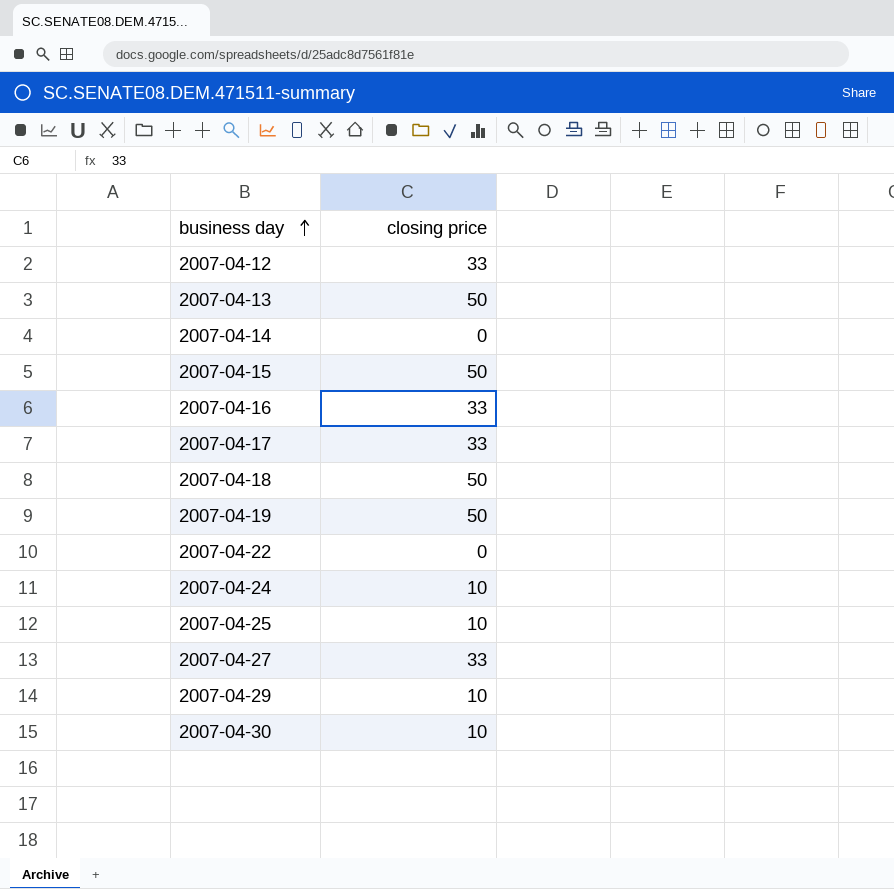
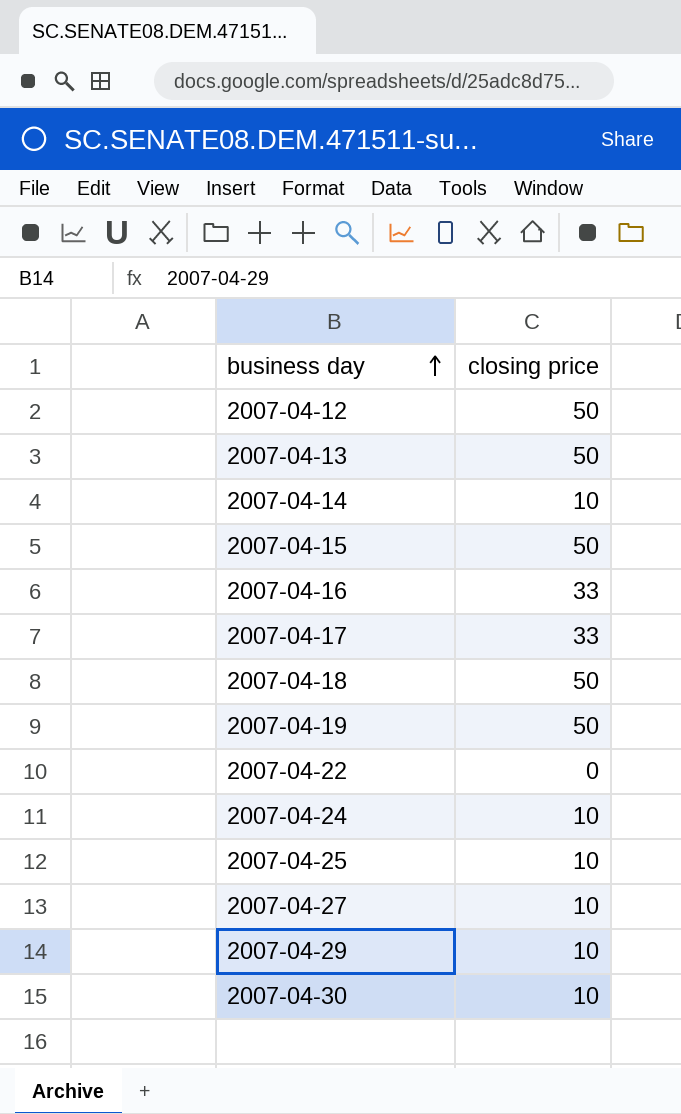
2007-04-12 | closing price: 33 -> 50
2007-04-14 | closing price: 0 -> 10
2007-04-27 | closing price: 33 -> 10

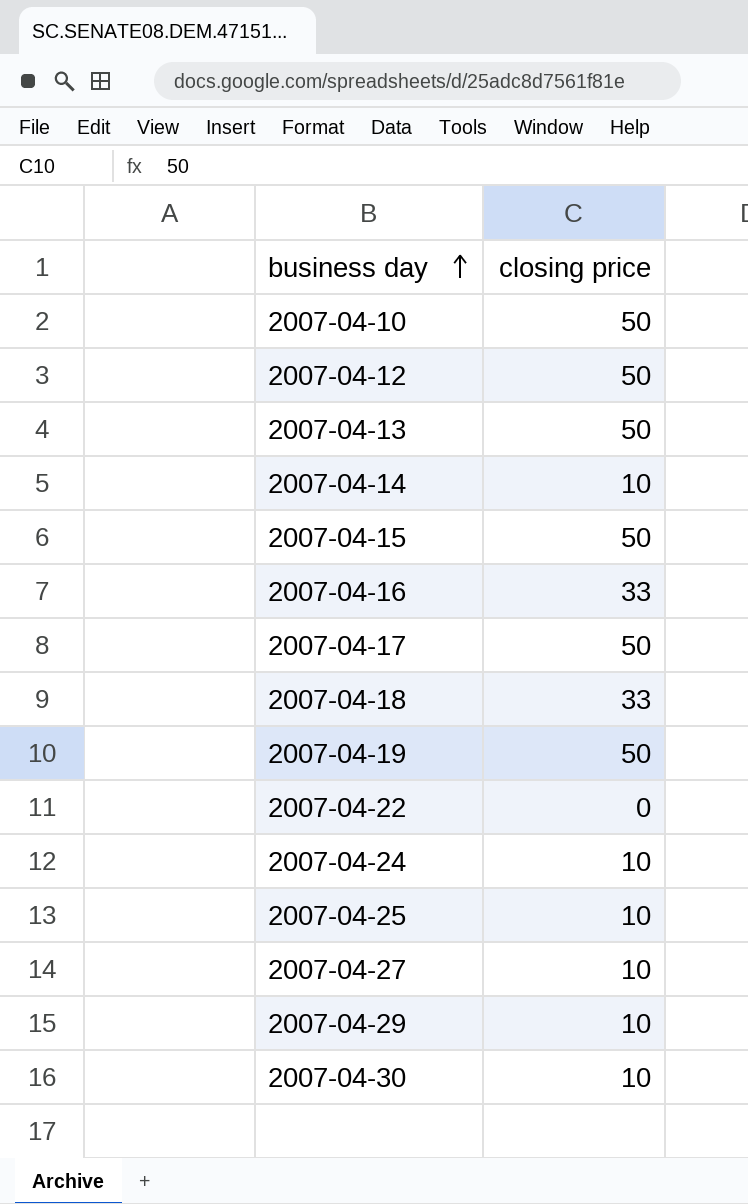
row 2007-04-10: none -> 50
2007-04-17 | closing price: 33 -> 50
2007-04-18 | closing price: 50 -> 33

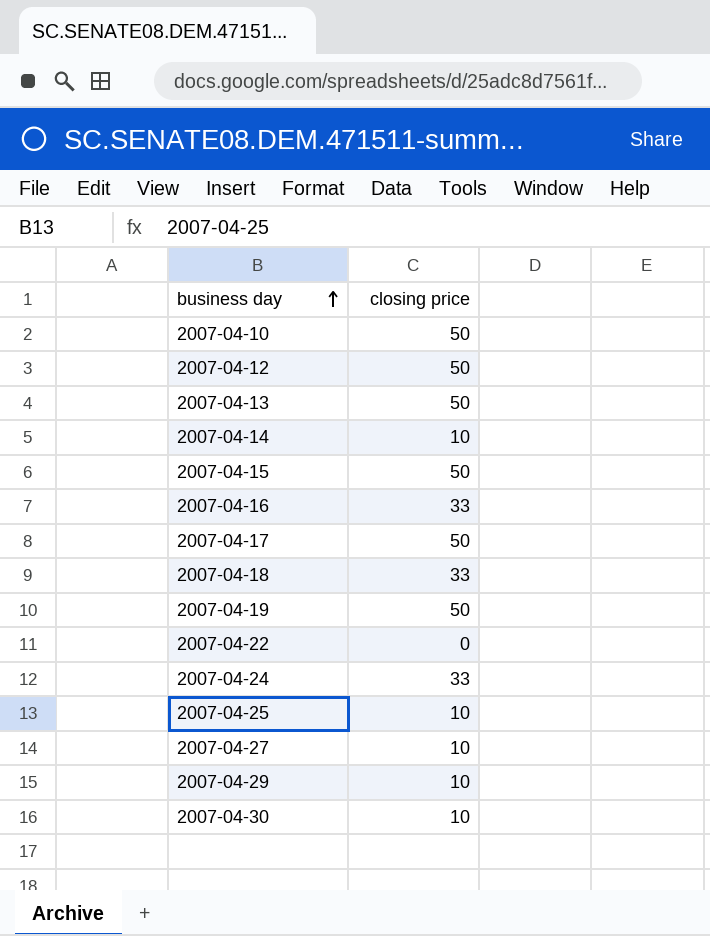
2007-04-24 | closing price: 10 -> 33

